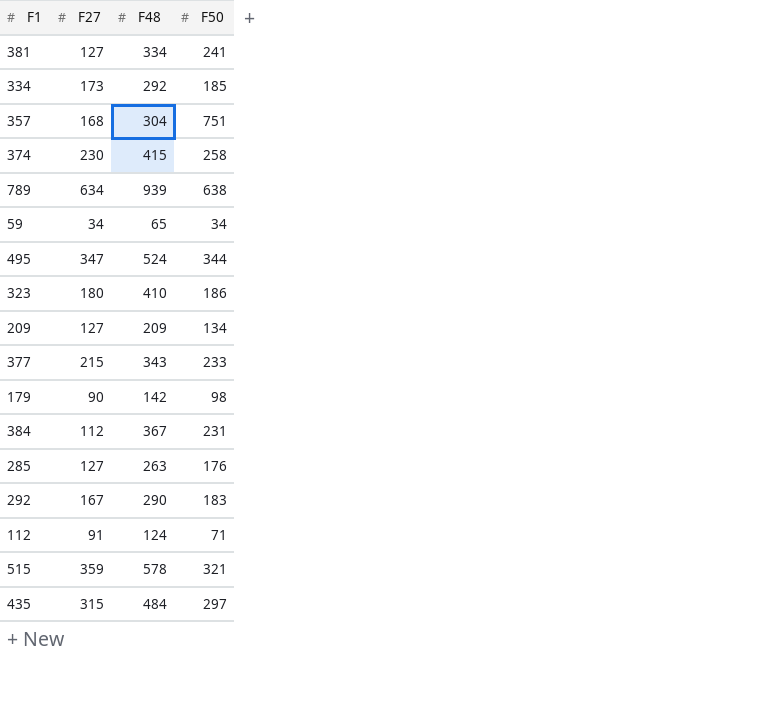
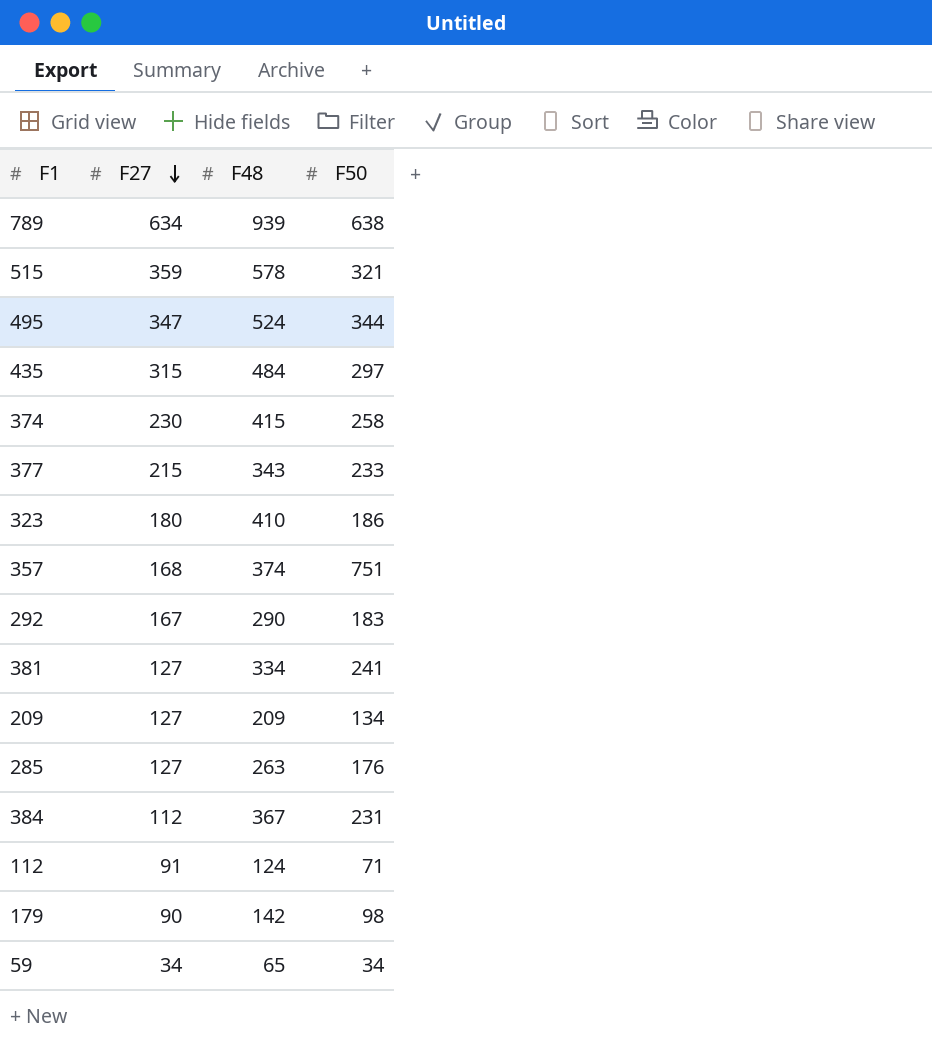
row order: none -> F27 descending
row 334: 173 | 292 | 185 -> none
357 | F48: 304 -> 374

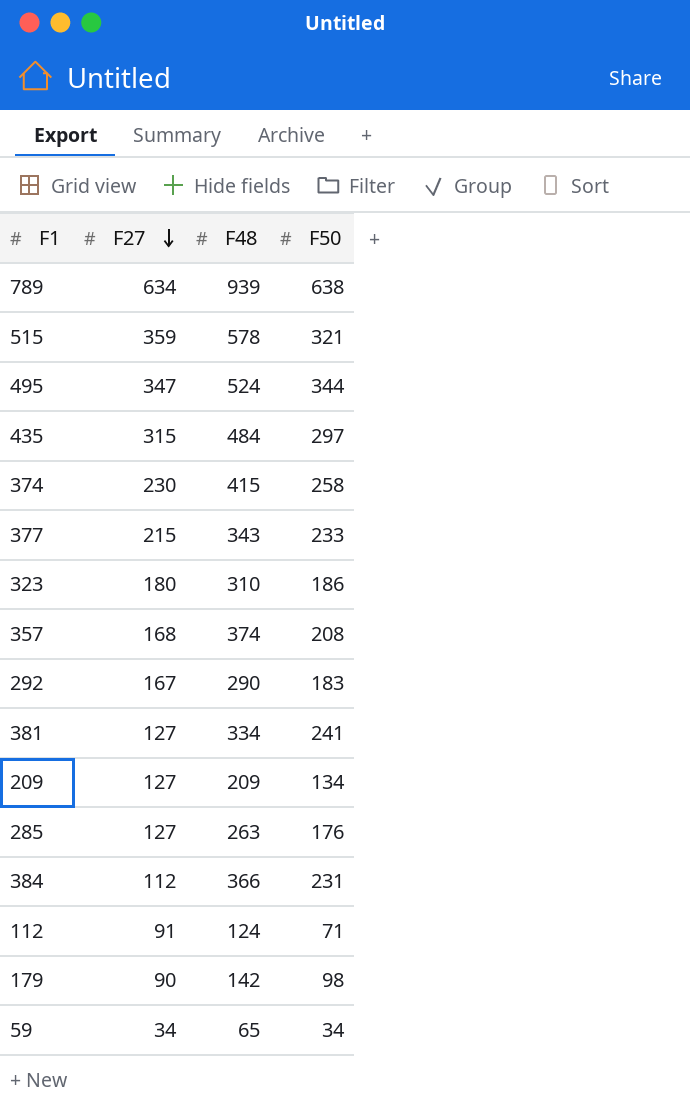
323 | F48: 410 -> 310
357 | F50: 751 -> 208
384 | F48: 367 -> 366

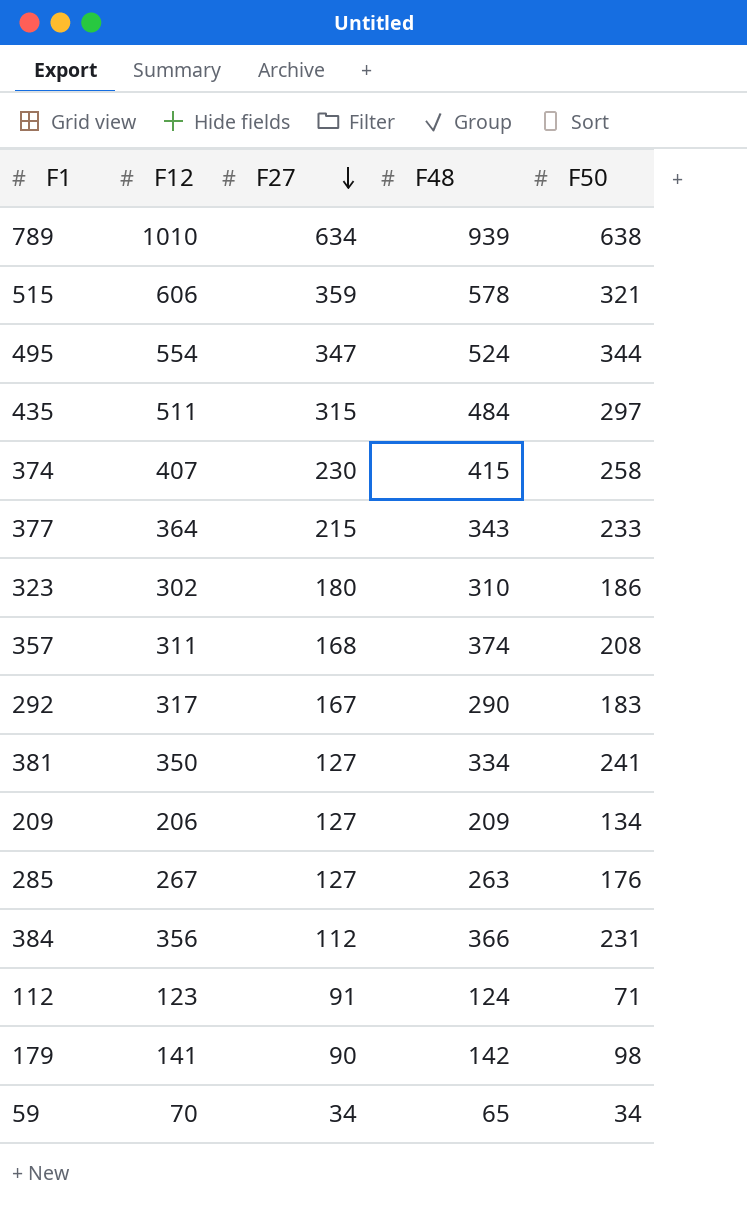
column F12 | position: none -> 2

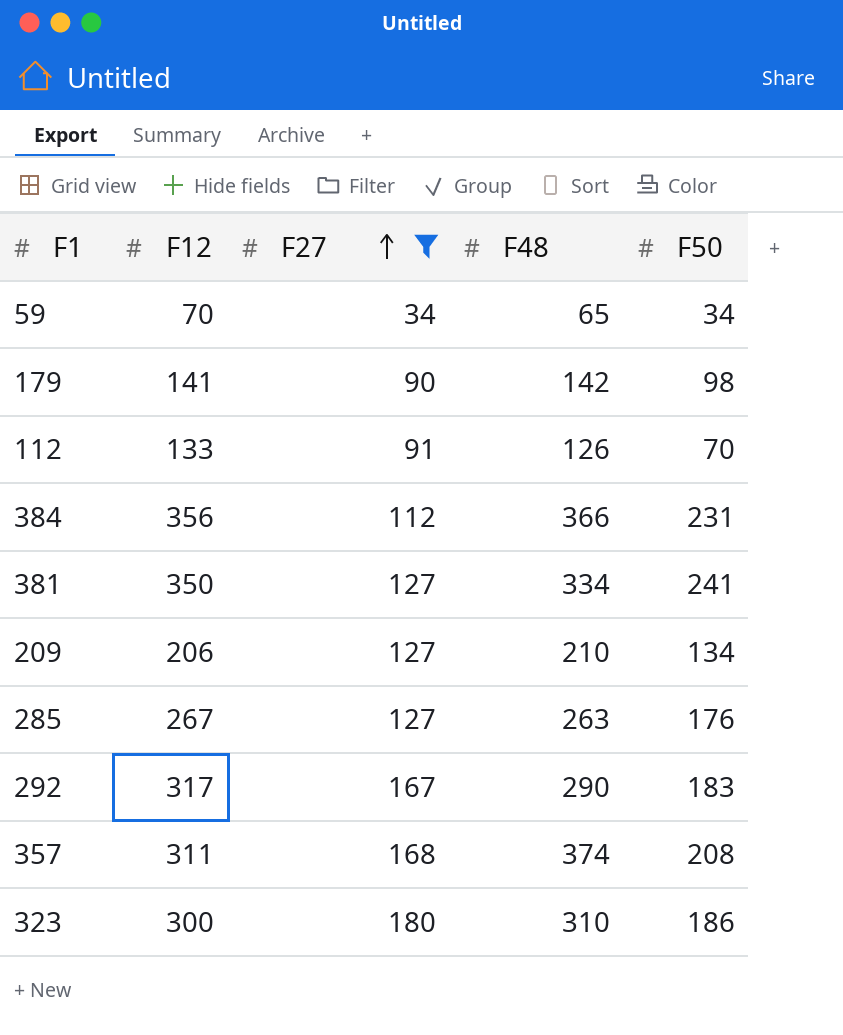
filter: none -> F27 <= 180
row order: F27 descending -> F27 ascending
112 | F12: 123 -> 133
112 | F48: 124 -> 126
112 | F50: 71 -> 70
209 | F48: 209 -> 210
323 | F12: 302 -> 300

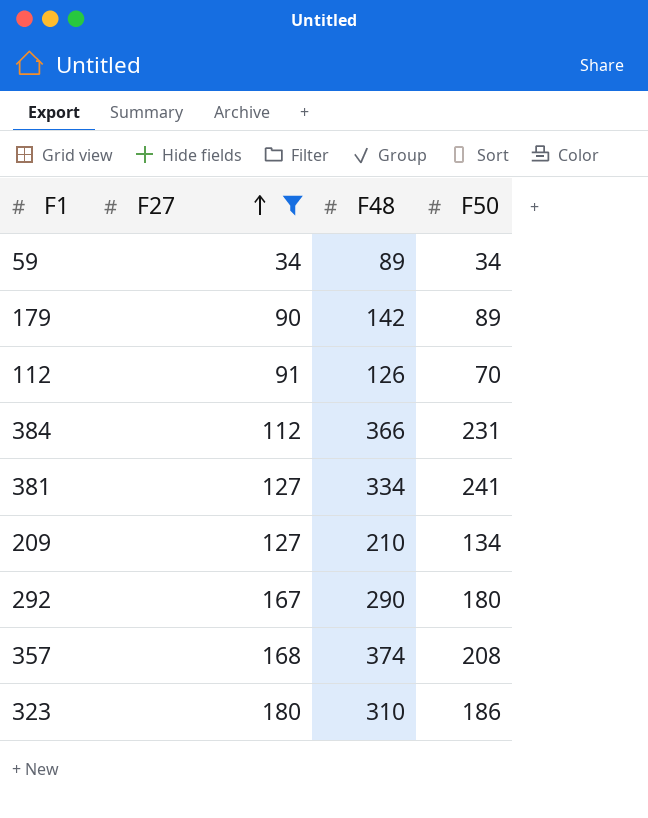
column F12 | position: 2 -> none
row 285: 267 | 127 | 263 | 176 -> none
59 | F48: 65 -> 89
179 | F50: 98 -> 89
292 | F50: 183 -> 180

